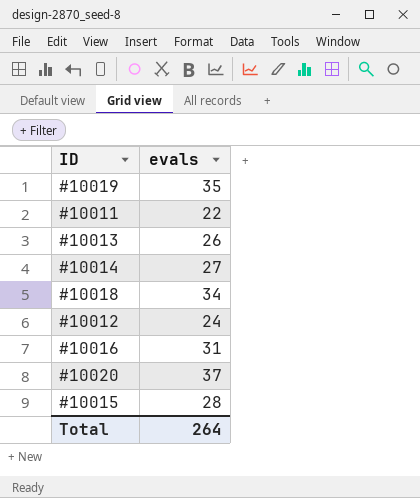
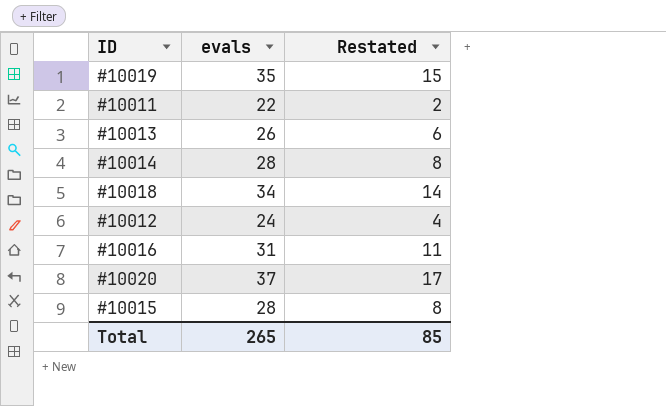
column Restated | formula: none -> [evals] - 20
#10014 | evals: 27 -> 28
Total | evals: 264 -> 265

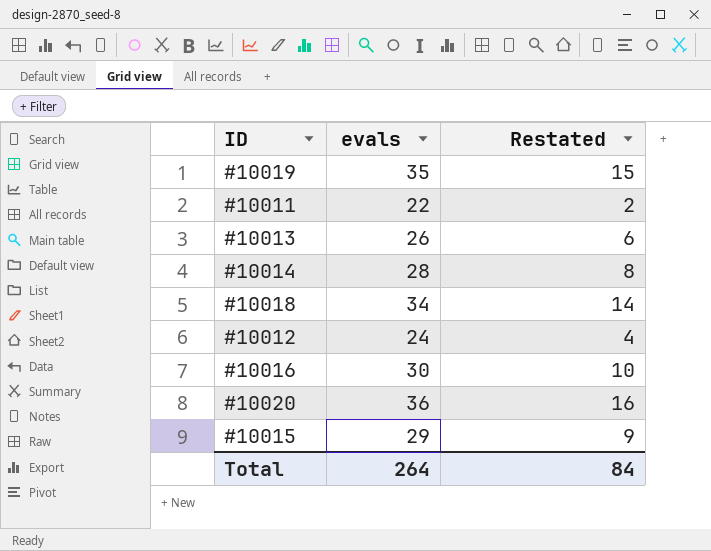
#10016 | evals: 31 -> 30
#10016 | Restated: 11 -> 10
#10020 | evals: 37 -> 36
#10020 | Restated: 17 -> 16
#10015 | evals: 28 -> 29
#10015 | Restated: 8 -> 9
Total | evals: 265 -> 264
Total | Restated: 85 -> 84

